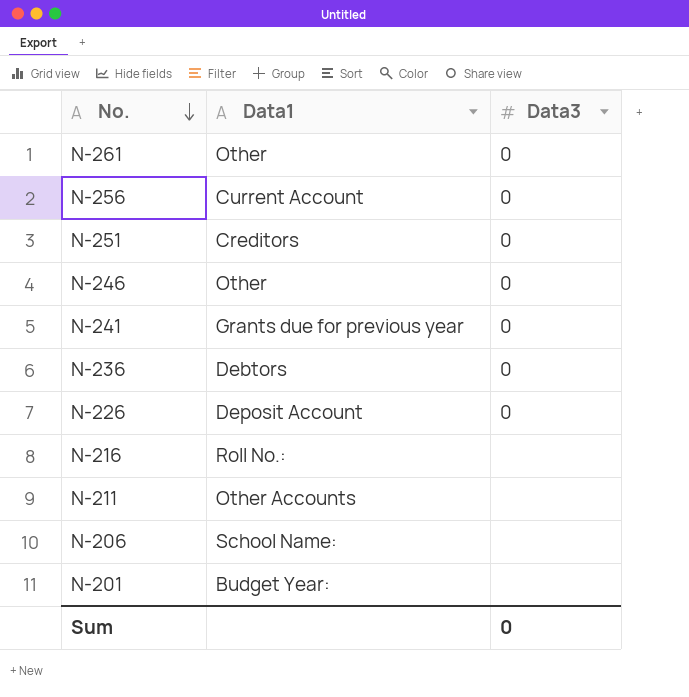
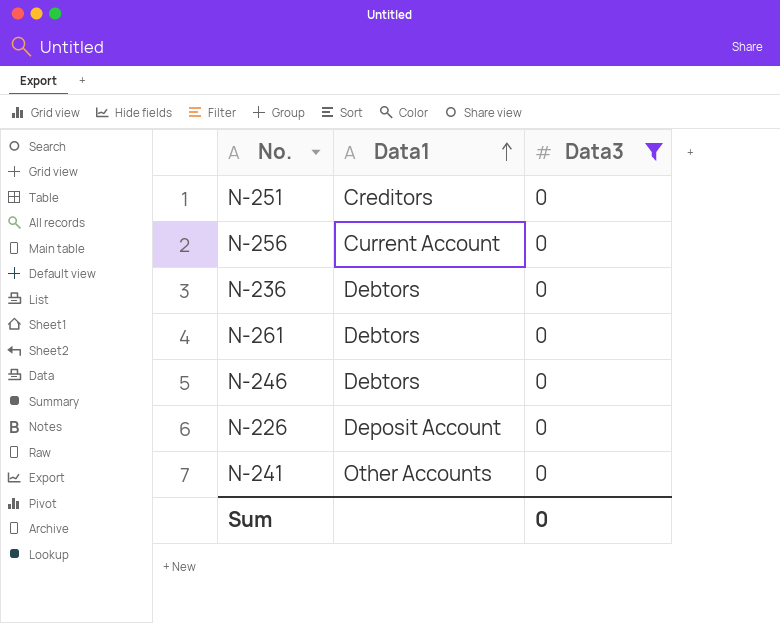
filter: none -> Data3 = 0
row order: No. descending -> Data1 ascending
N-261 | Data1: Other -> Debtors
N-246 | Data1: Other -> Debtors
N-241 | Data1: Grants due for previous year -> Other Accounts

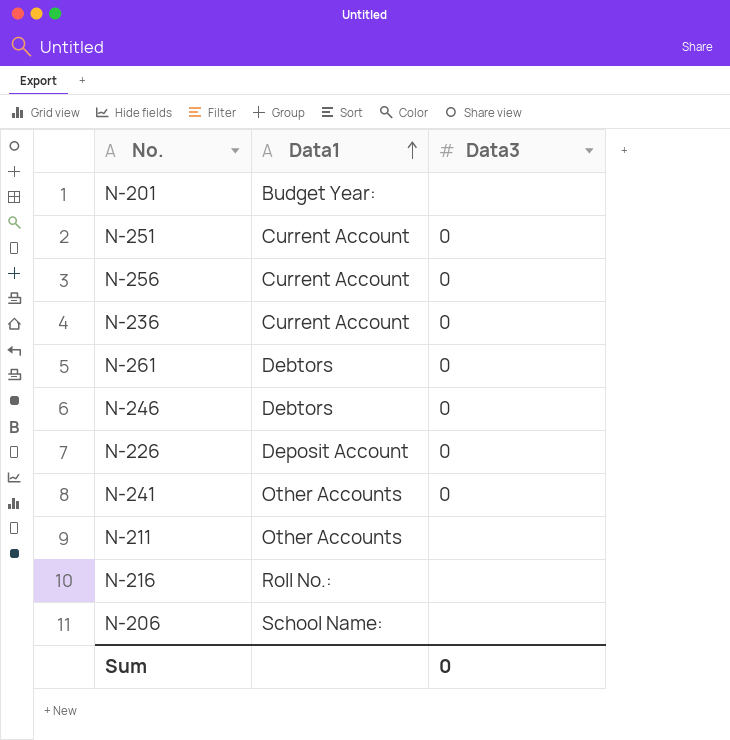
filter: Data3 = 0 -> none
N-251 | Data1: Creditors -> Current Account
N-236 | Data1: Debtors -> Current Account

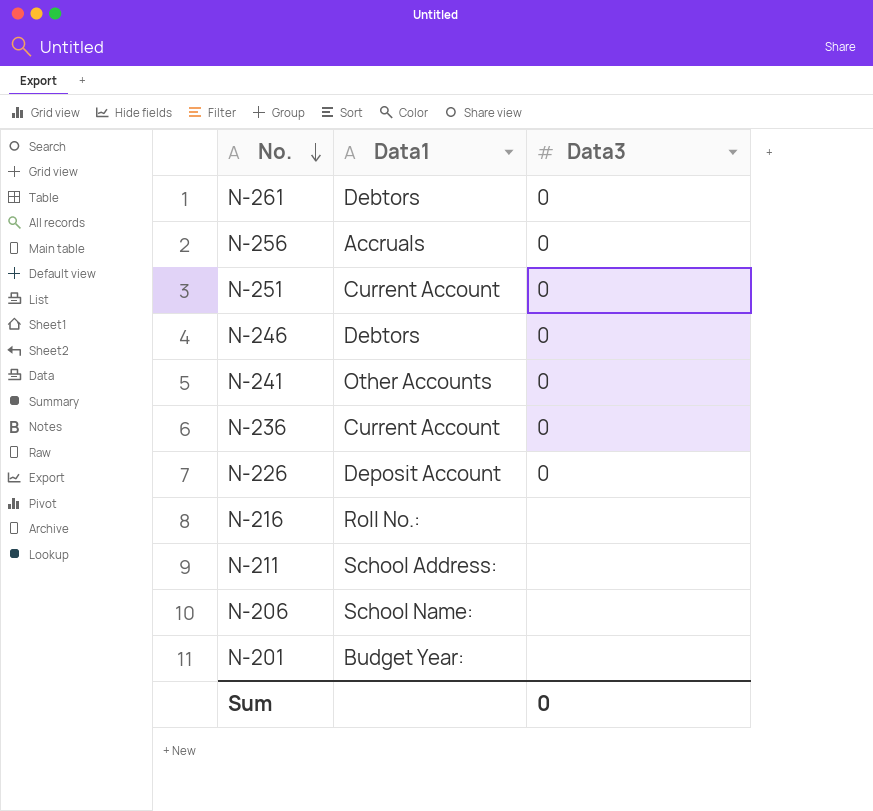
row order: Data1 ascending -> No. descending
N-256 | Data1: Current Account -> Accruals
N-211 | Data1: Other Accounts -> School Address:

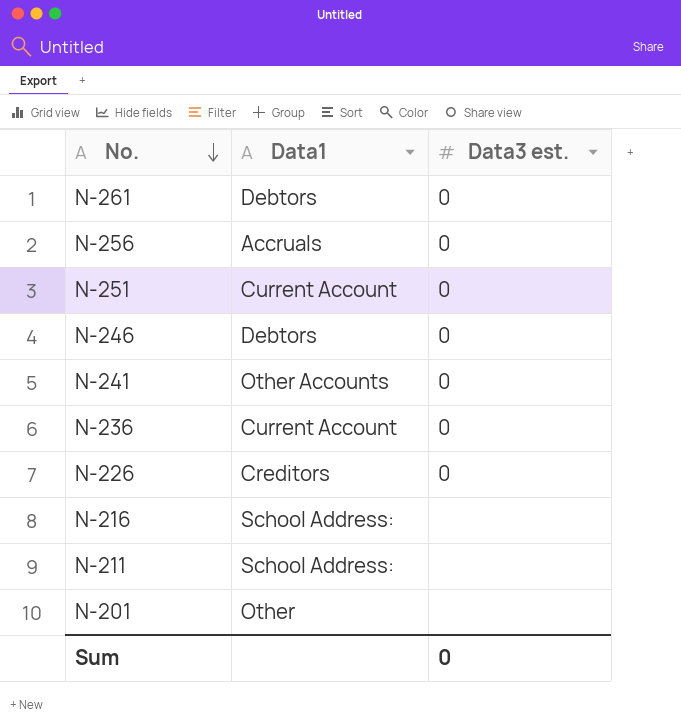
column name: Data3 -> Data3 est.
row N-206: School Name: | none -> none
N-226 | Data1: Deposit Account -> Creditors
N-216 | Data1: Roll No.: -> School Address:
N-201 | Data1: Budget Year: -> Other

